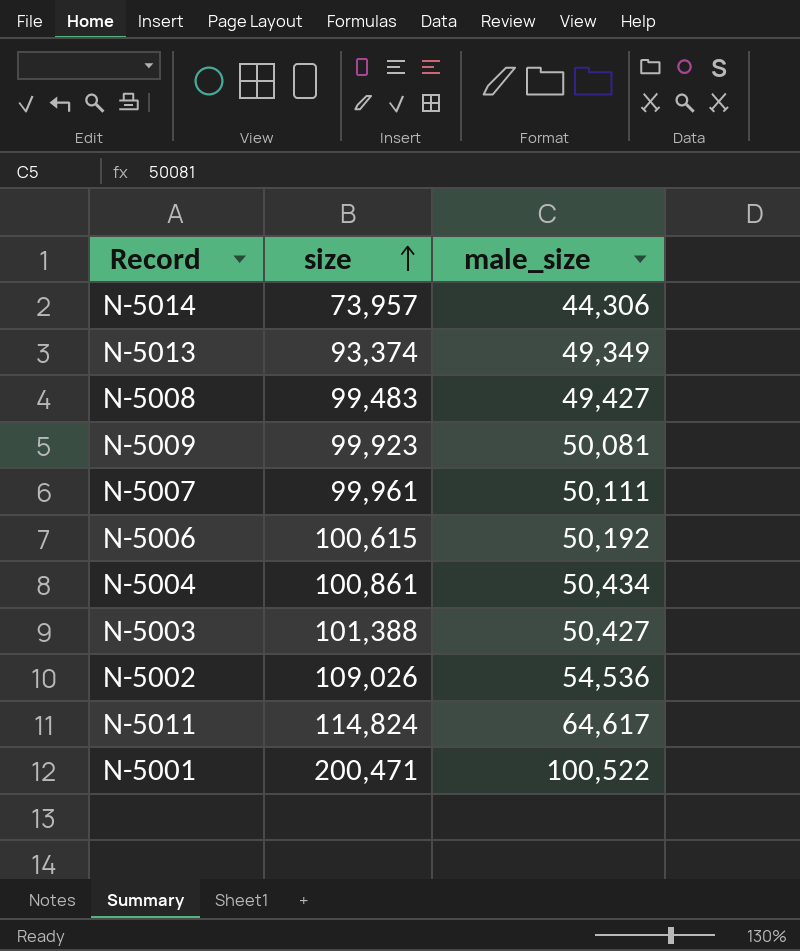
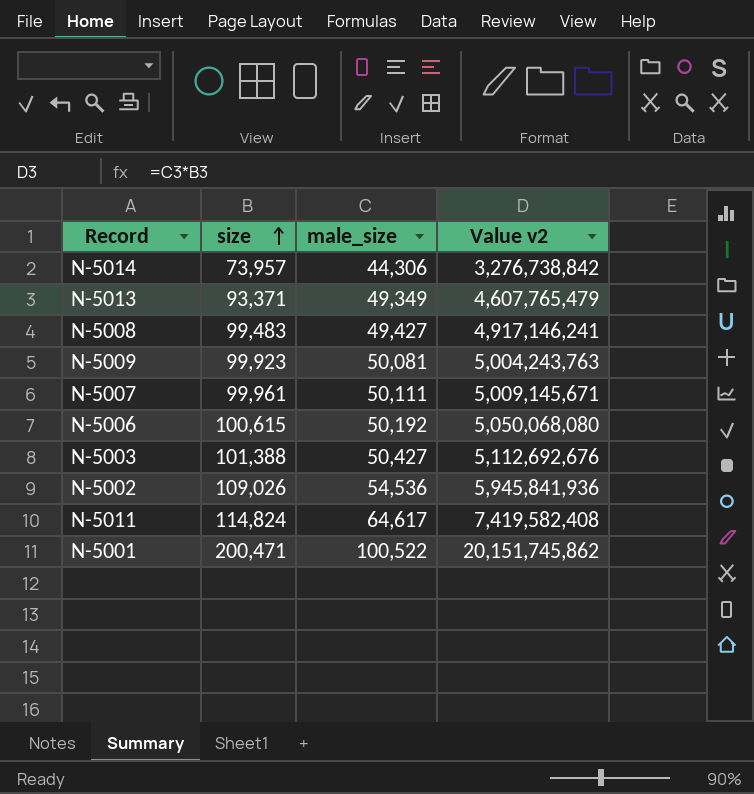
column Value v2 | formula: none -> [size] * [male_size]
row N-5004: 100,861 | 50,434 -> none
N-5013 | size: 93,374 -> 93,371

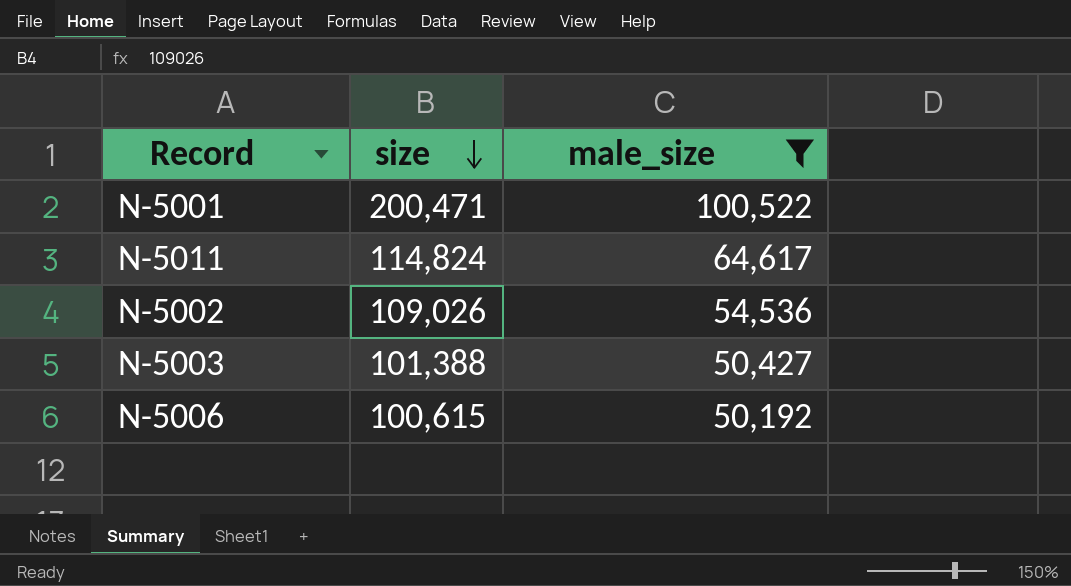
filter: none -> male_size >= 50,192
row order: size ascending -> size descending
column Value v2 | formula: [size] * [male_size] -> none

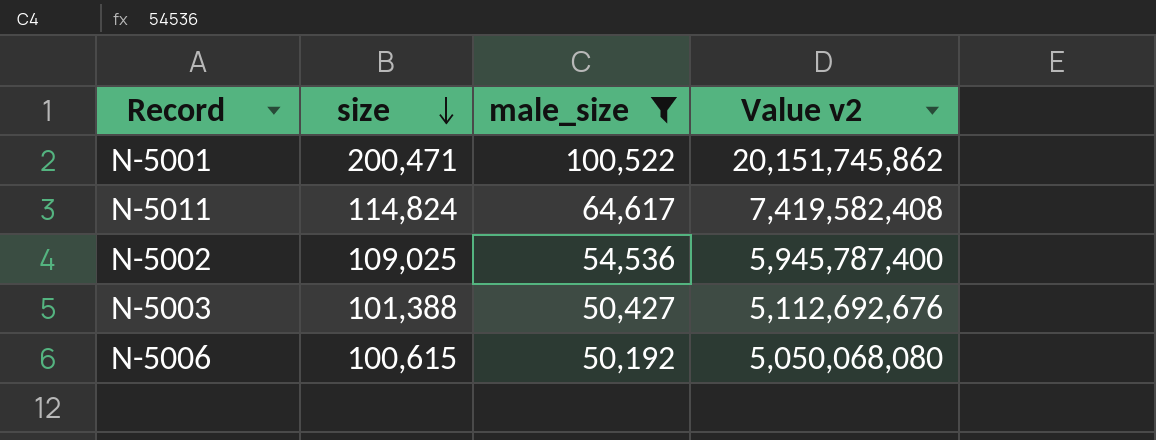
column Value v2 | formula: none -> [size] * [male_size]
N-5002 | size: 109,026 -> 109,025

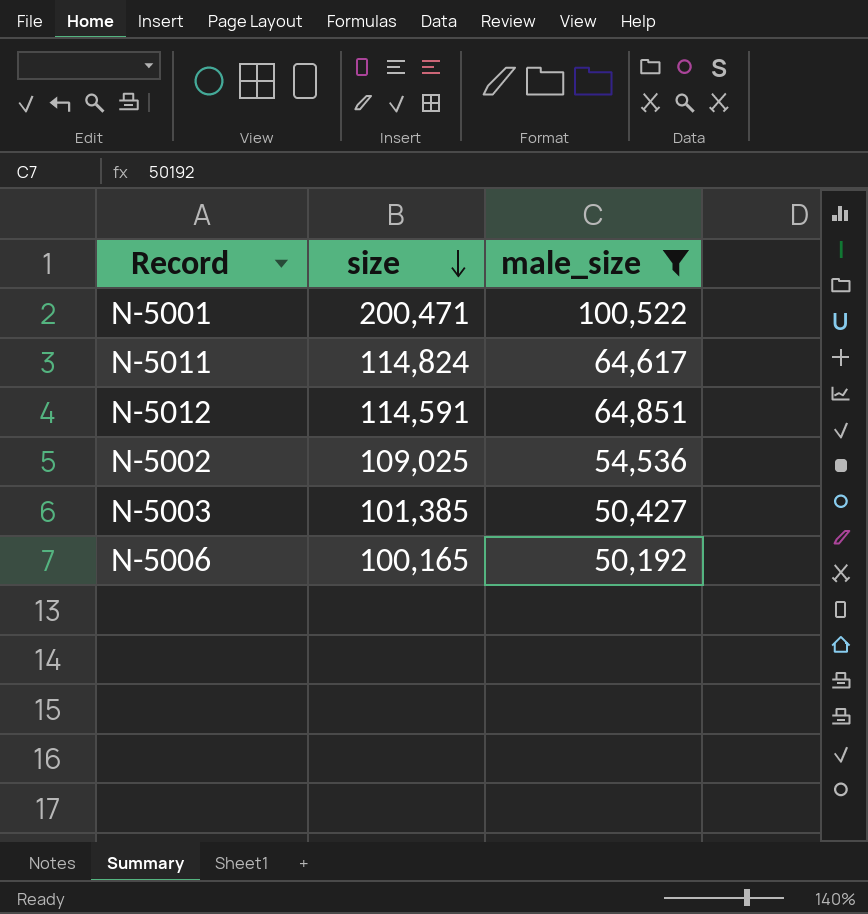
column Value v2 | formula: [size] * [male_size] -> none
row N-5012: none -> 114,591 | 64,851
N-5003 | size: 101,388 -> 101,385
N-5006 | size: 100,615 -> 100,165

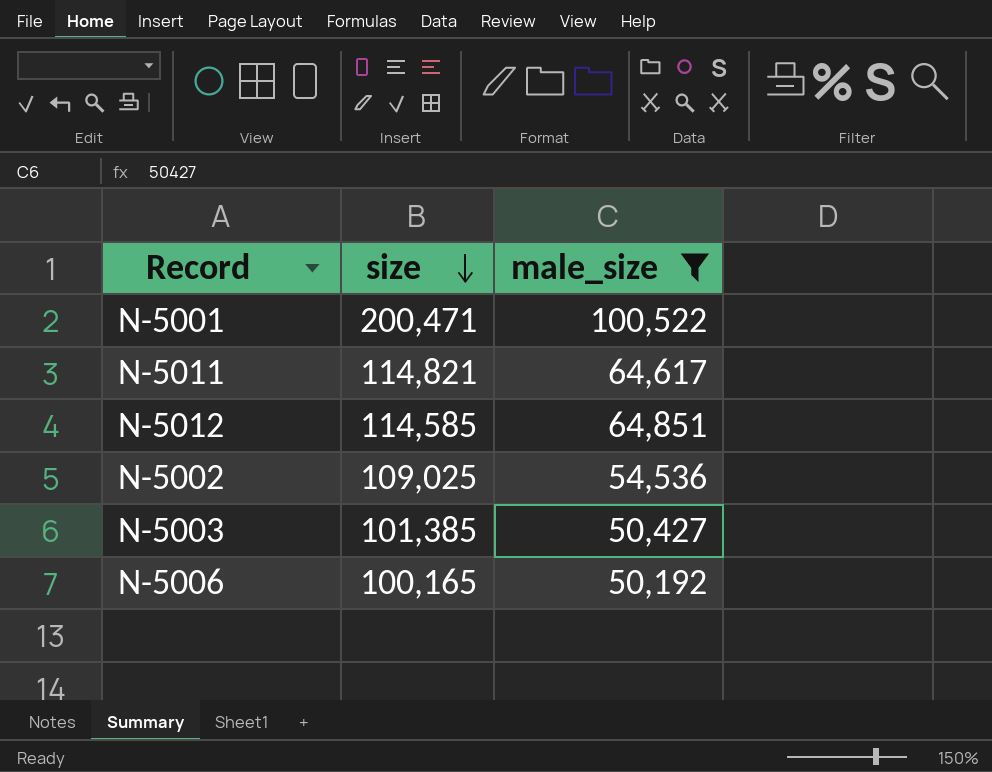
N-5011 | size: 114,824 -> 114,821
N-5012 | size: 114,591 -> 114,585

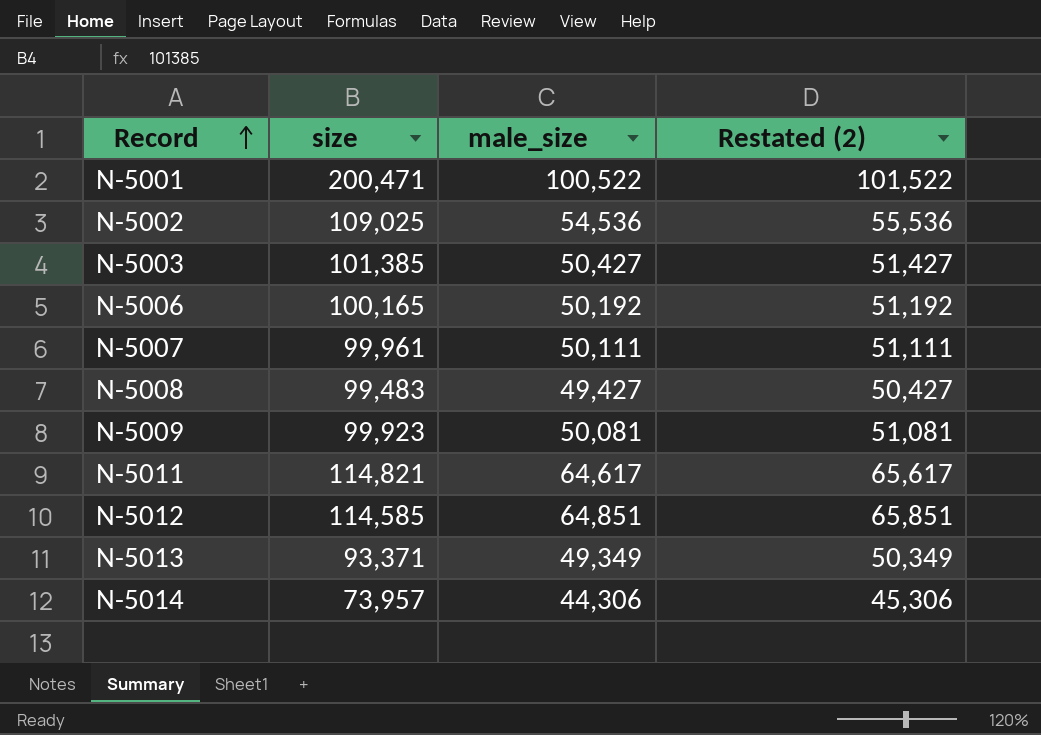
filter: male_size >= 50,192 -> none
row order: size descending -> Record ascending
column Restated (2) | formula: none -> [male_size] + 1000

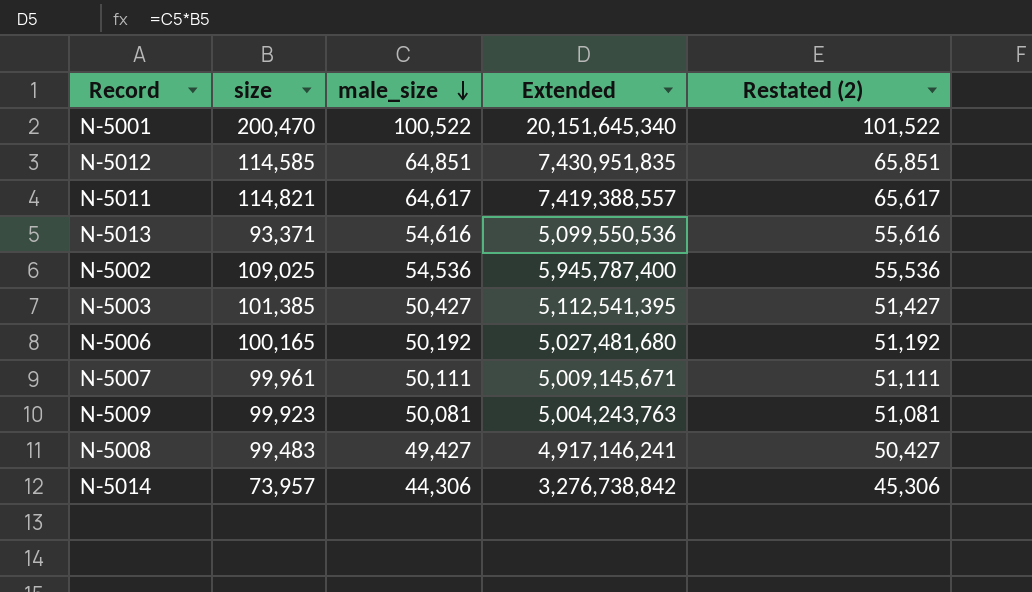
row order: Record ascending -> male_size descending
column Extended | formula: none -> [size] * [male_size]
N-5001 | size: 200,471 -> 200,470
N-5013 | male_size: 49,349 -> 54,616
N-5013 | Restated (2): 50,349 -> 55,616

